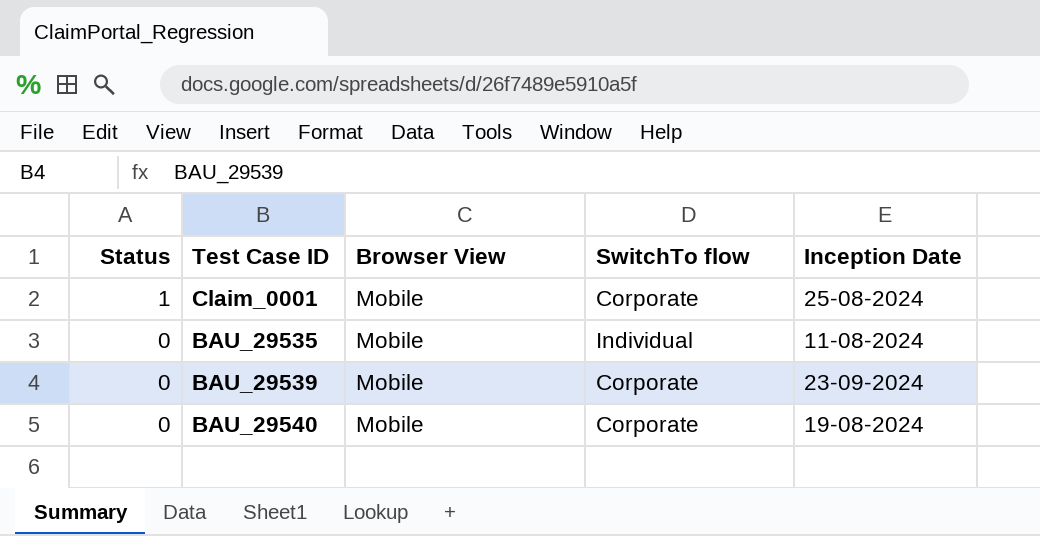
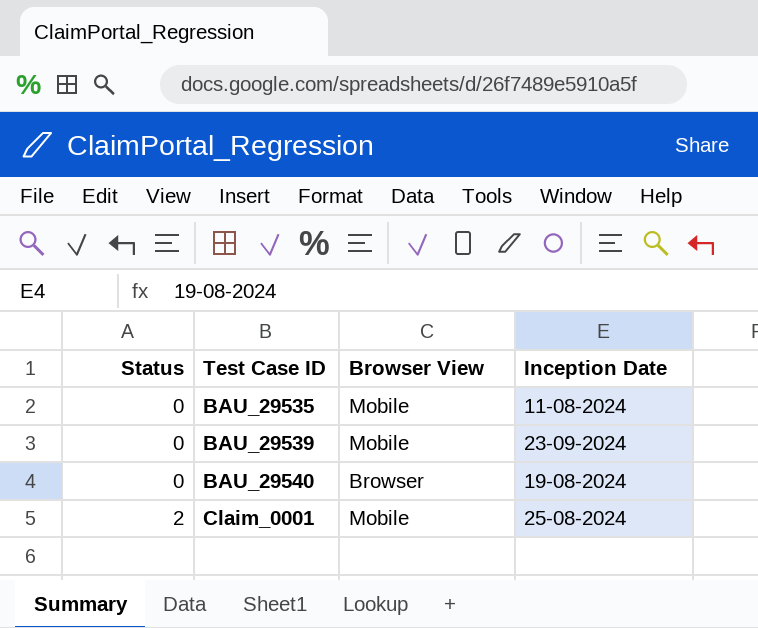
row order: Status descending -> Status ascending
column SwitchTo flow | position: 4 -> none
BAU_29540 | Browser View: Mobile -> Browser
Claim_0001 | Status: 1 -> 2

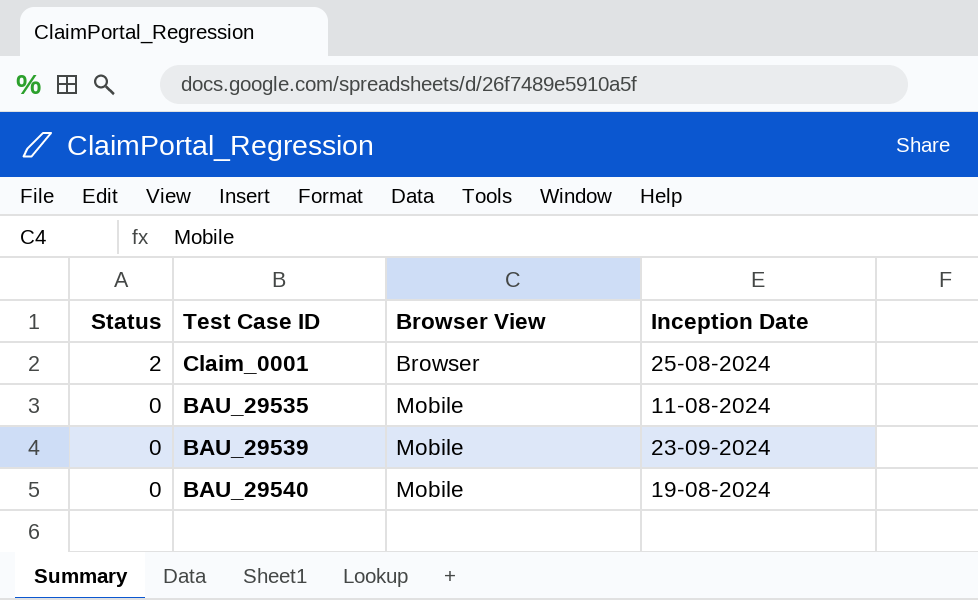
row order: Status ascending -> Status descending
Claim_0001 | Browser View: Mobile -> Browser
BAU_29540 | Browser View: Browser -> Mobile

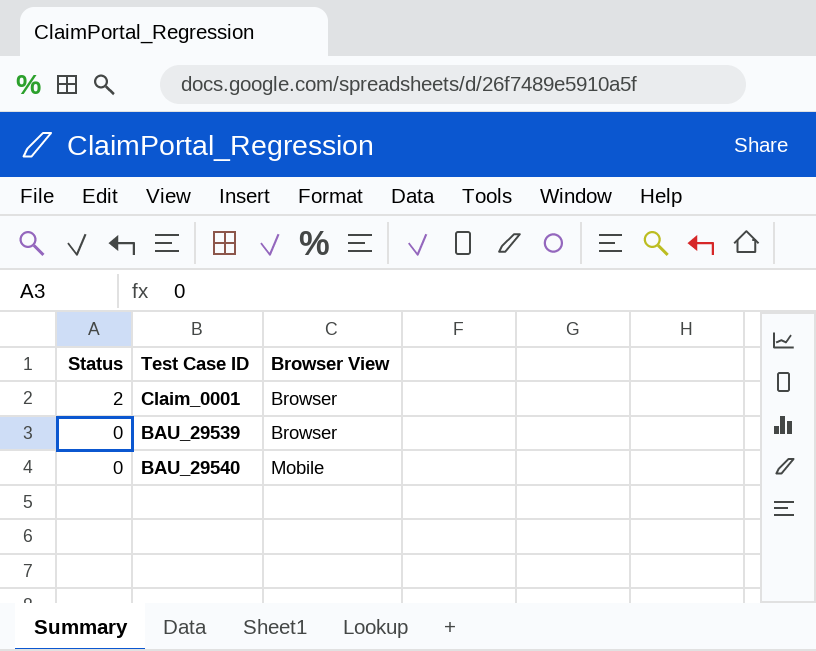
column Inception Date | position: 4 -> none
row BAU_29535: 0 | Mobile | 11-08-2024 -> none
BAU_29539 | Browser View: Mobile -> Browser

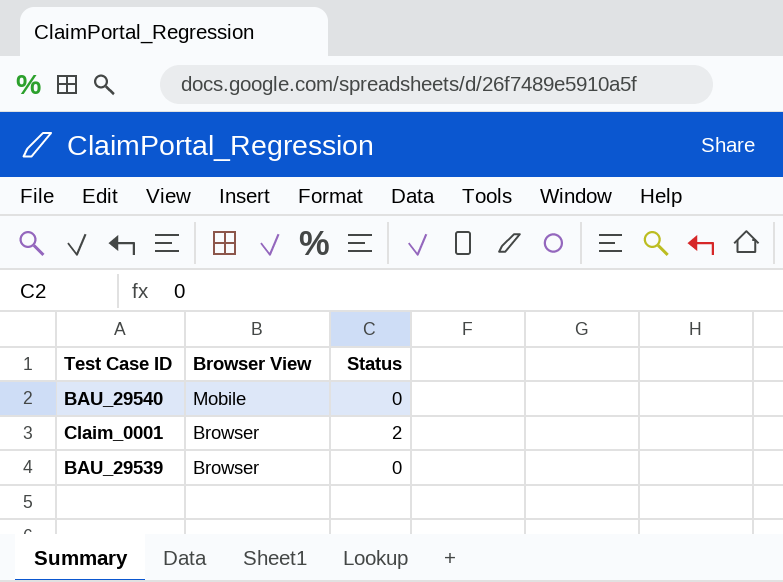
row order: Status descending -> Browser View descending
column Status | position: 1 -> 3

